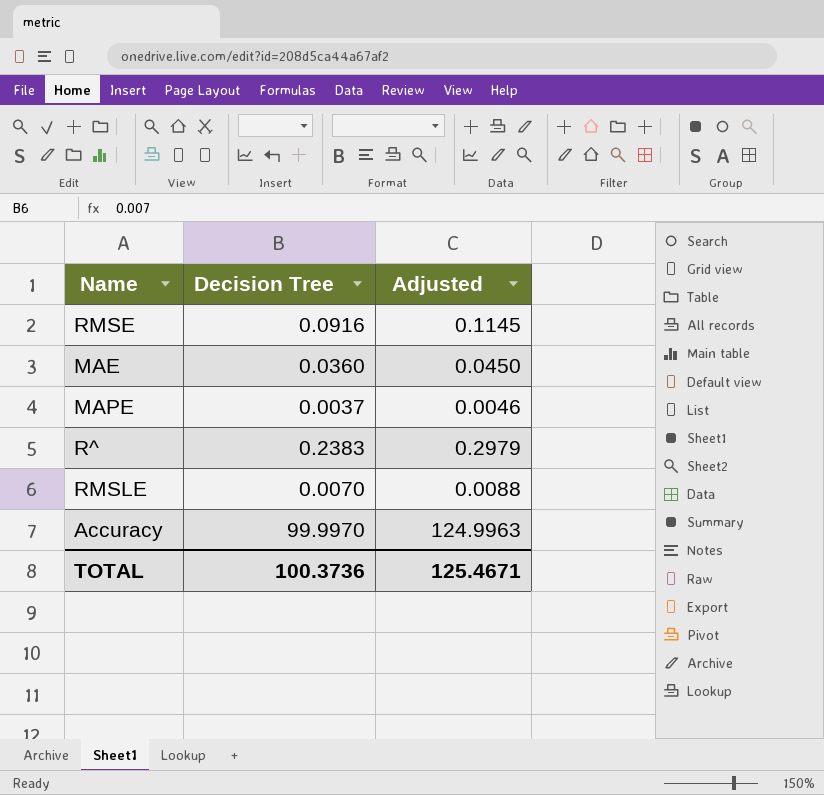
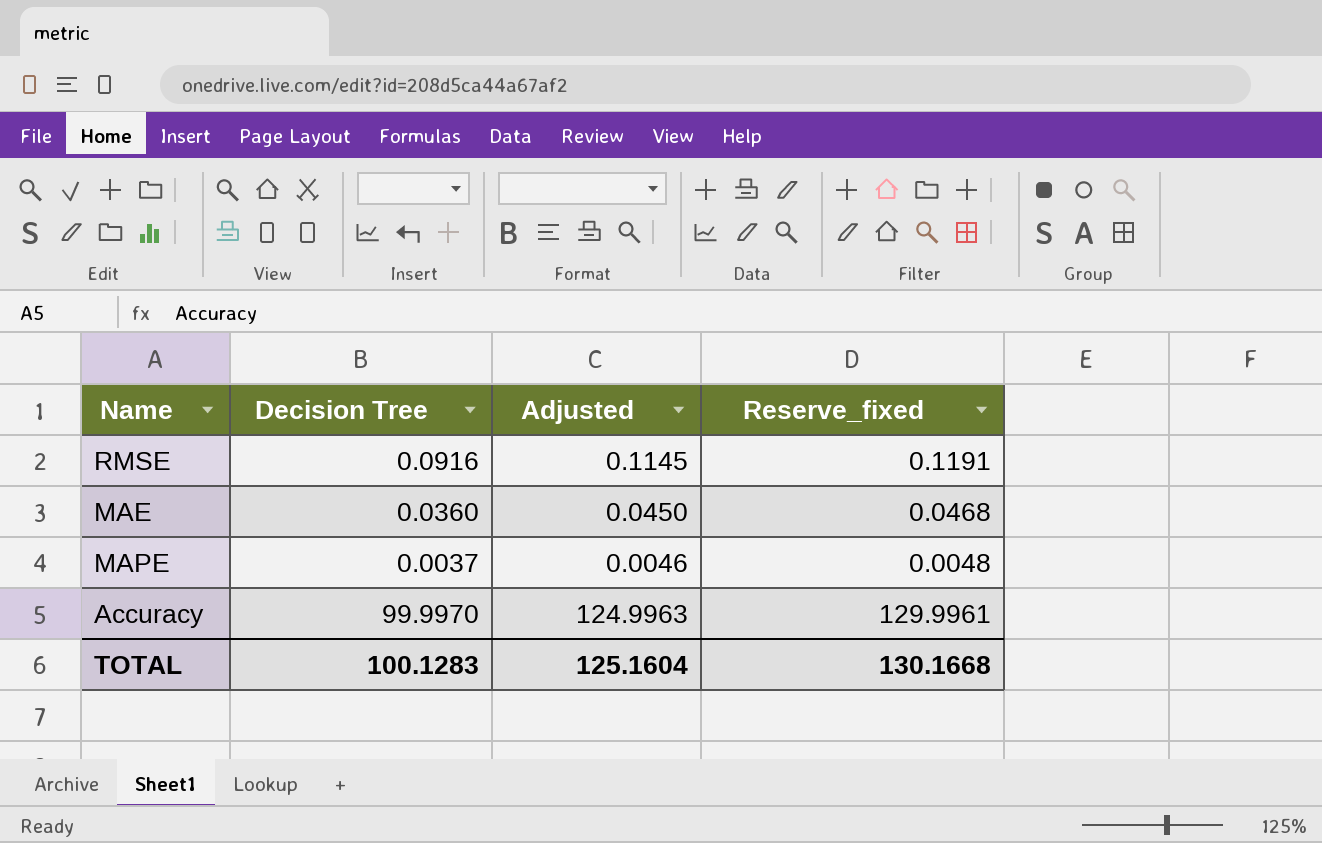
column Reserve_fixed | formula: none -> [Decision Tree] * 1.3
row R^: 0.2383 | 0.2979 -> none
row RMSLE: 0.0070 | 0.0088 -> none
TOTAL | Decision Tree: 100.3736 -> 100.1283
TOTAL | Adjusted: 125.4671 -> 125.1604

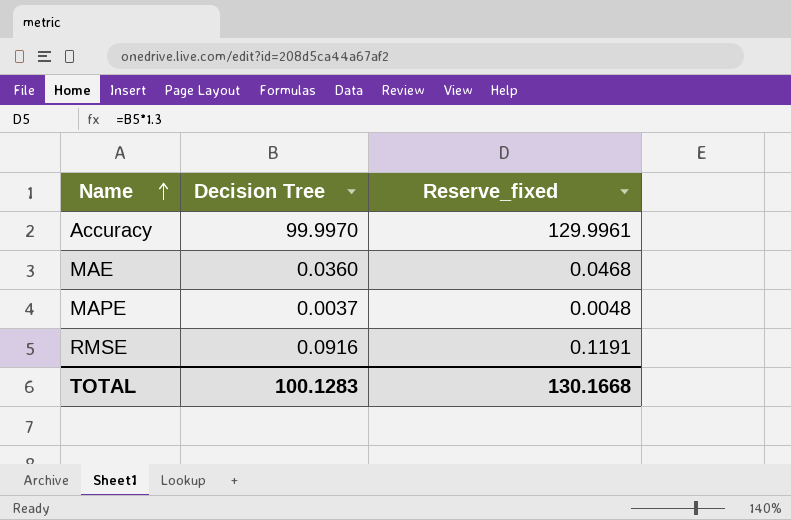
row order: none -> Name ascending
column Adjusted | formula: [Decision Tree] * 1.25 -> none

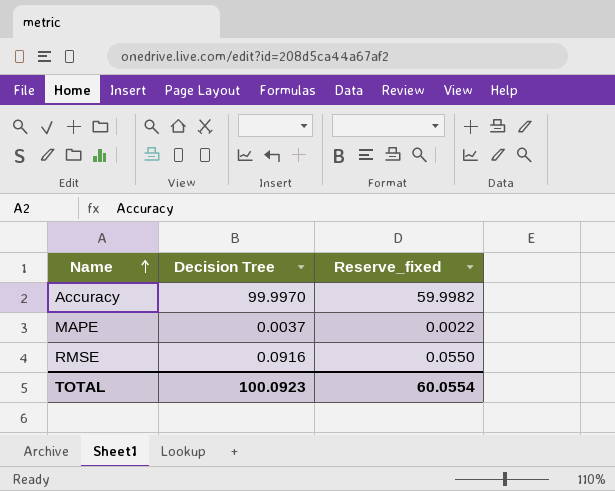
column Reserve_fixed | formula: [Decision Tree] * 1.3 -> [Decision Tree] * 0.6
row MAE: 0.0360 | 0.0468 -> none
TOTAL | Decision Tree: 100.1283 -> 100.0923
TOTAL | Reserve_fixed: 130.1668 -> 60.0554

